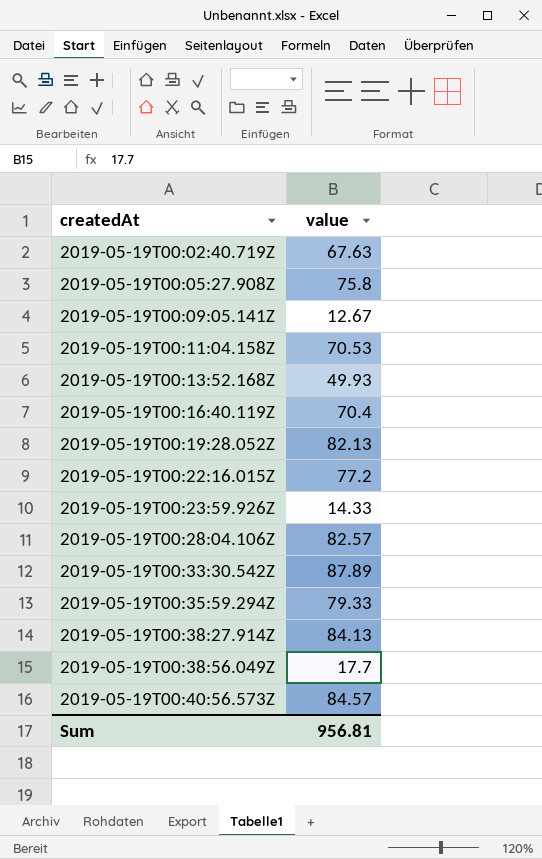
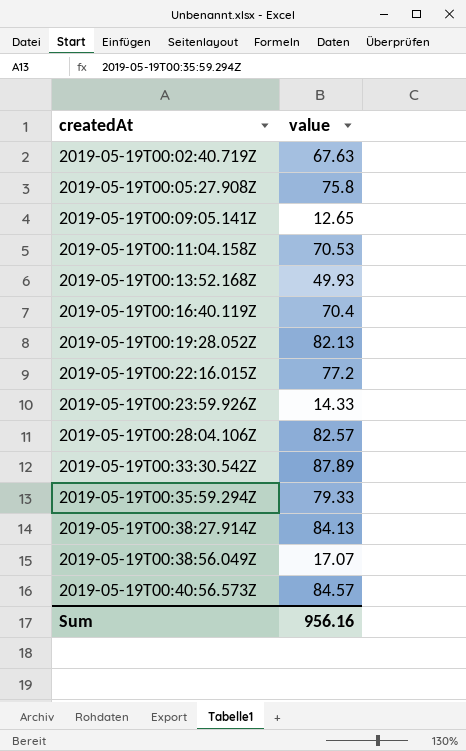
2019-05-19T00:09:05.141Z | value: 12.67 -> 12.65
2019-05-19T00:38:56.049Z | value: 17.7 -> 17.07
Sum | value: 956.81 -> 956.16

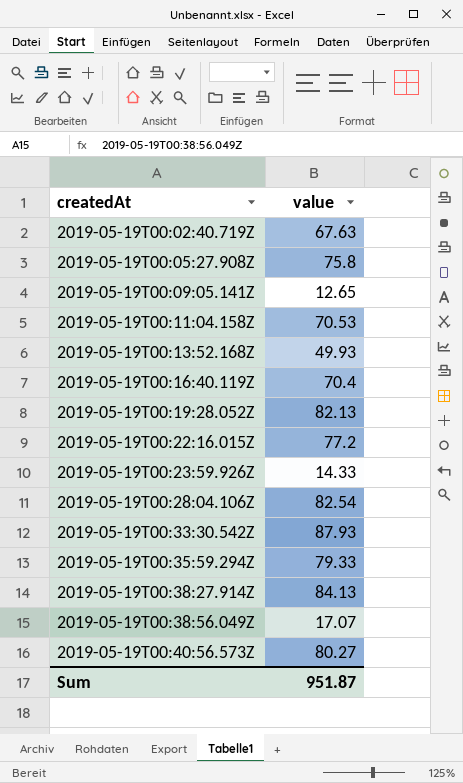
2019-05-19T00:28:04.106Z | value: 82.57 -> 82.54
2019-05-19T00:33:30.542Z | value: 87.89 -> 87.93
2019-05-19T00:40:56.573Z | value: 84.57 -> 80.27
Sum | value: 956.16 -> 951.87

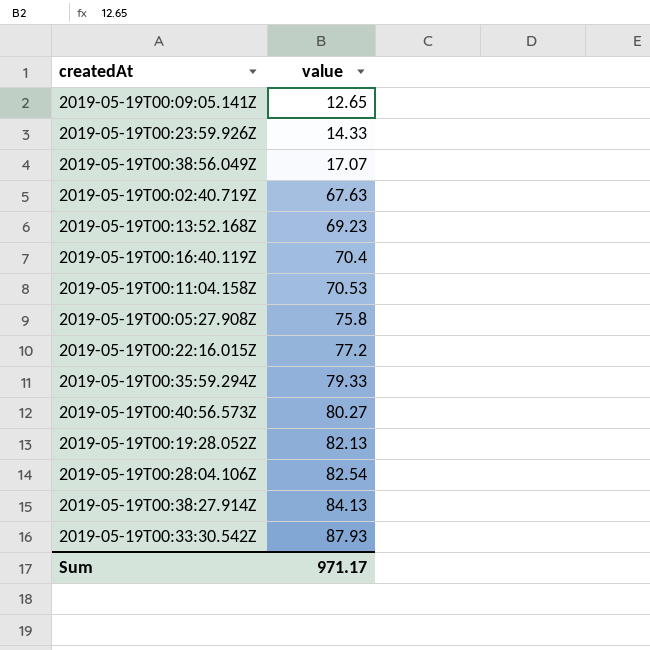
row order: createdAt ascending -> value ascending
2019-05-19T00:13:52.168Z | value: 49.93 -> 69.23
Sum | value: 951.87 -> 971.17

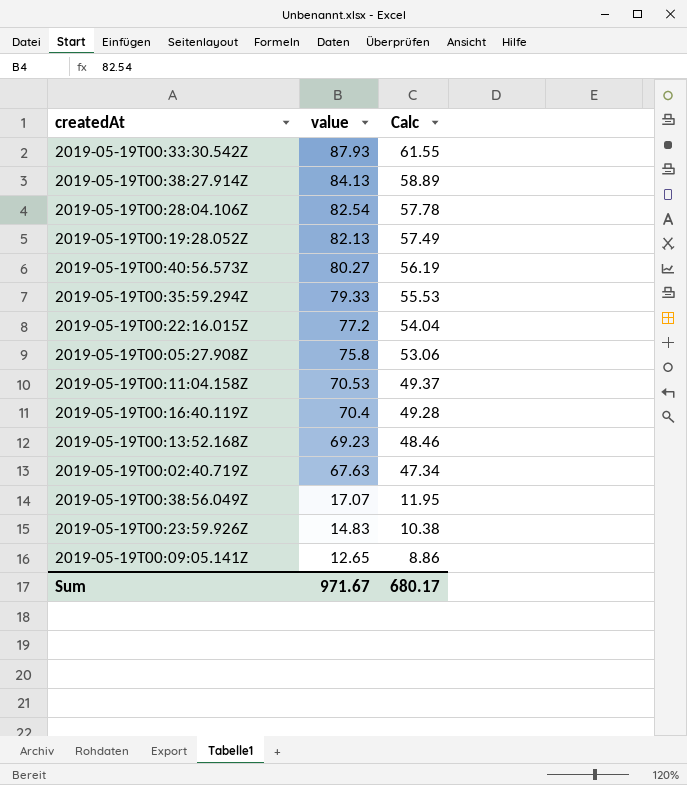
row order: value ascending -> value descending
column Calc | formula: none -> [value] * 0.7
2019-05-19T00:23:59.926Z | value: 14.33 -> 14.83
Sum | value: 971.17 -> 971.67

